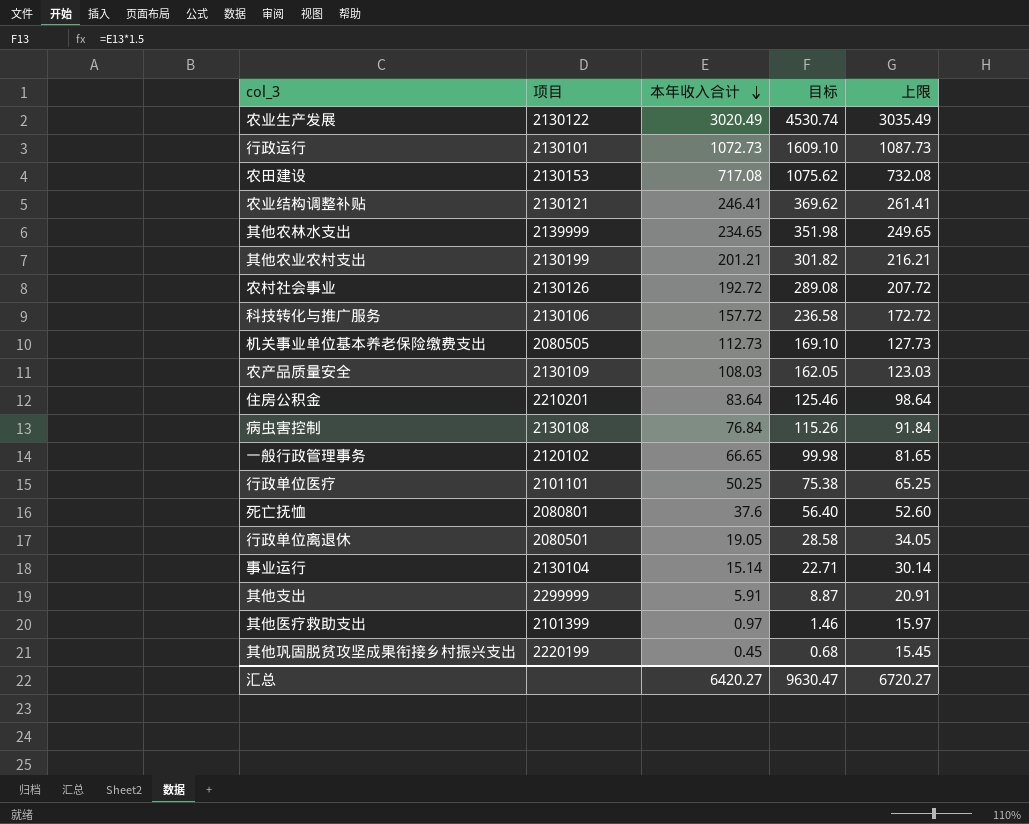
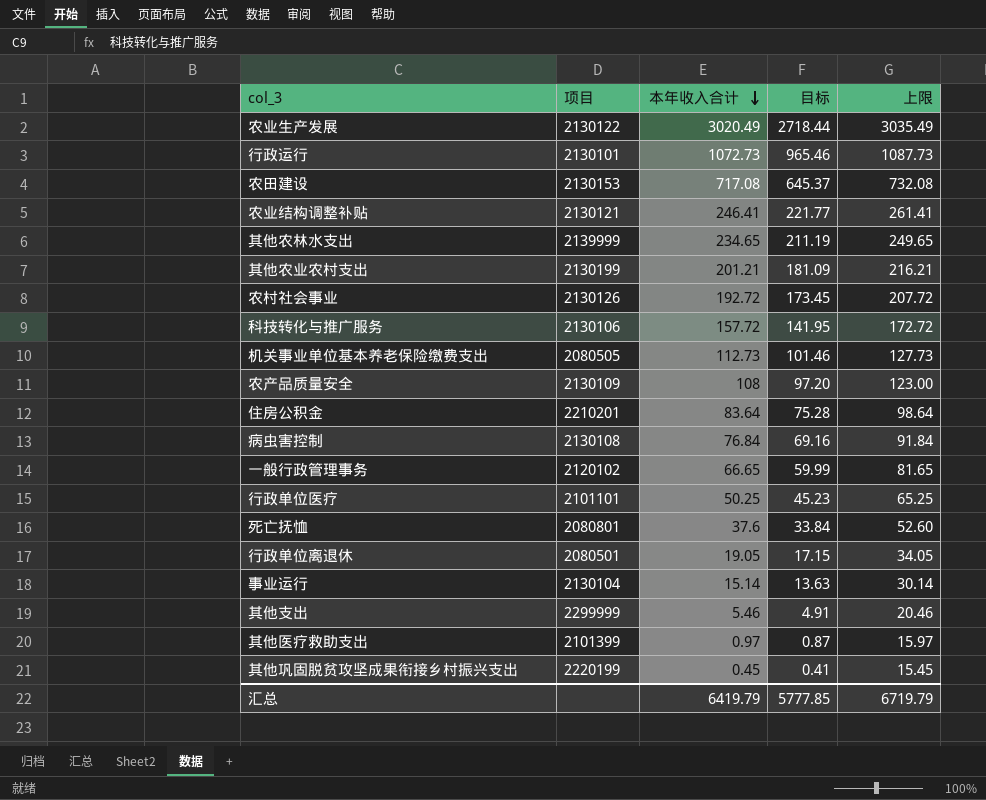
column 目标 | formula: [本年收入合计] * 1.5 -> [本年收入合计] * 0.9
农产品质量安全 | 本年收入合计: 108.03 -> 108
农产品质量安全 | 上限: 123.03 -> 123.00
其他支出 | 本年收入合计: 5.91 -> 5.46
其他支出 | 上限: 20.91 -> 20.46
汇总 | 本年收入合计: 6420.27 -> 6419.79
汇总 | 目标: 9630.47 -> 5777.85
汇总 | 上限: 6720.27 -> 6719.79

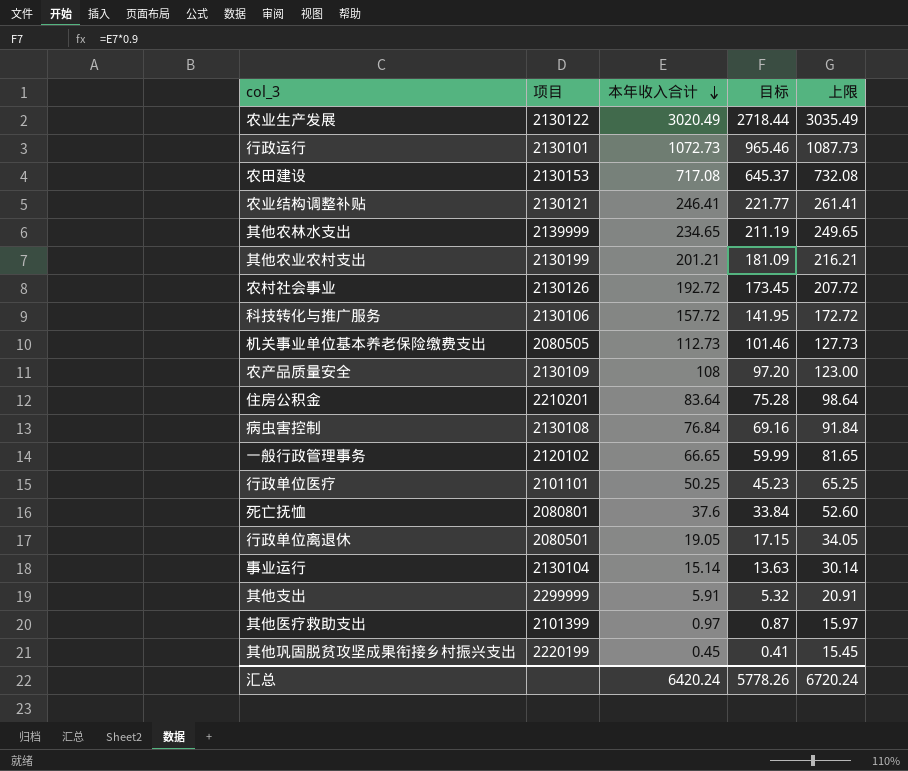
其他支出 | 本年收入合计: 5.46 -> 5.91
其他支出 | 目标: 4.91 -> 5.32
其他支出 | 上限: 20.46 -> 20.91
汇总 | 本年收入合计: 6419.79 -> 6420.24
汇总 | 目标: 5777.85 -> 5778.26
汇总 | 上限: 6719.79 -> 6720.24

